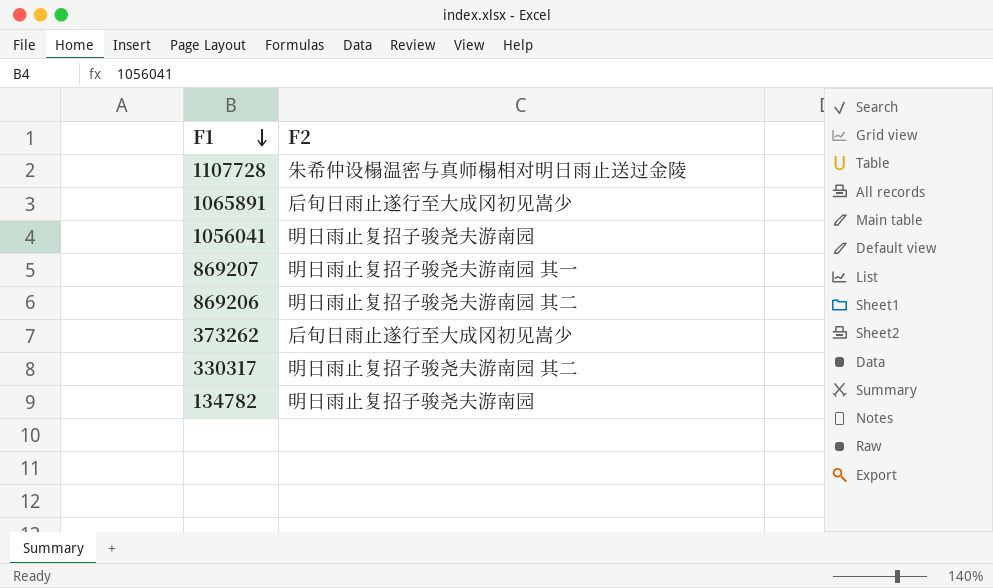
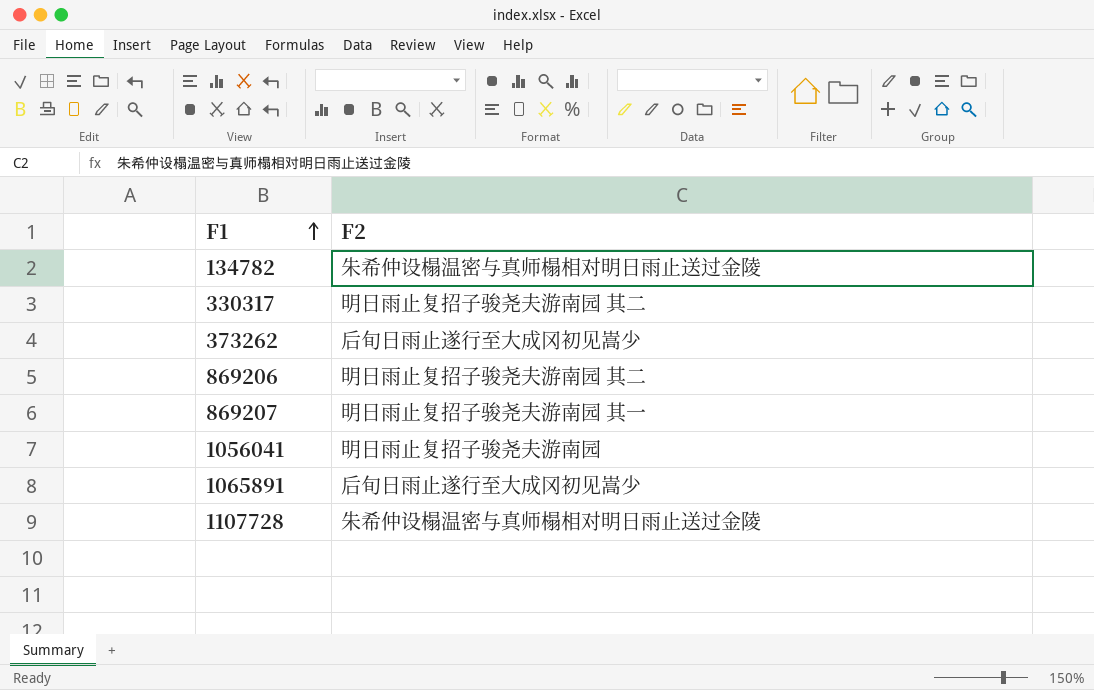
row order: F1 descending -> F1 ascending
134782 | F2: 明日雨止复招子骏尧夫游南园 -> 朱希仲设榻温密与真师榻相对明日雨止送过金陵

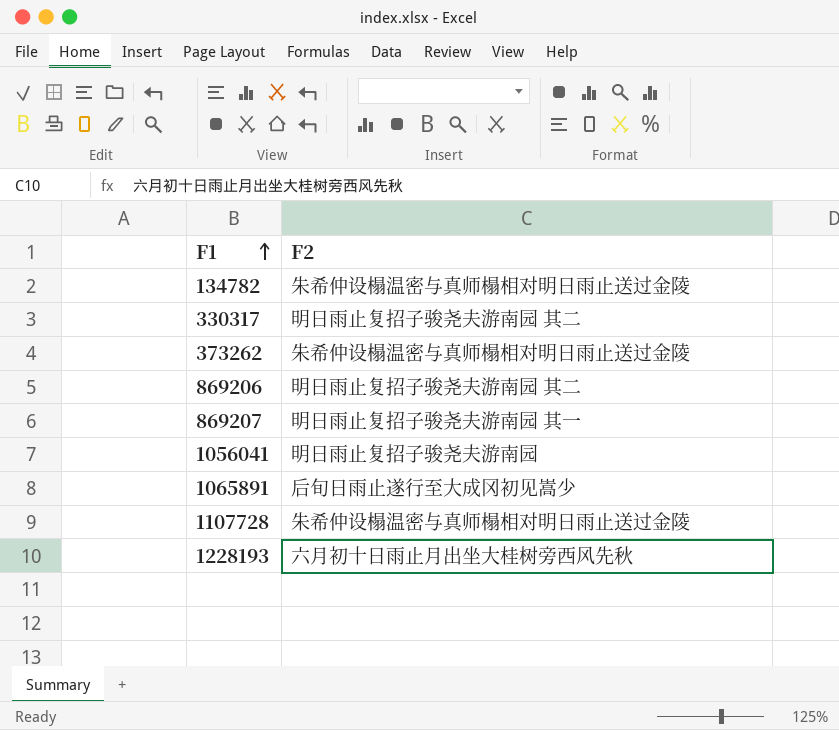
373262 | F2: 后旬日雨止遂行至大成冈初见嵩少 -> 朱希仲设榻温密与真师榻相对明日雨止送过金陵
row 1228193: none -> 六月初十日雨止月出坐大桂树旁西风先秋

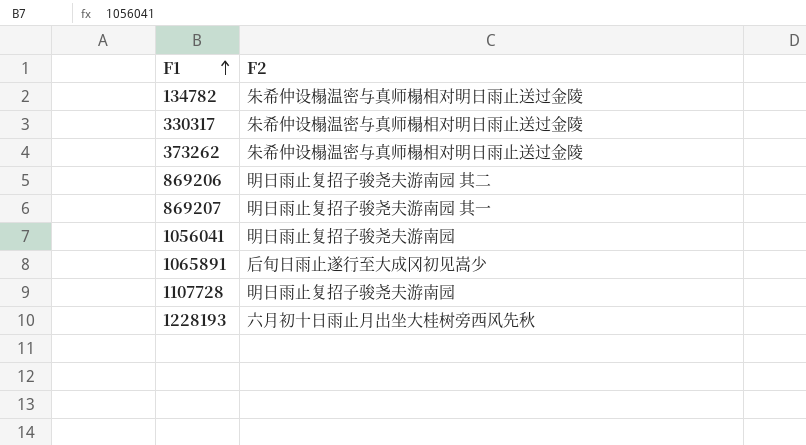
330317 | F2: 明日雨止复招子骏尧夫游南园 其二 -> 朱希仲设榻温密与真师榻相对明日雨止送过金陵
1107728 | F2: 朱希仲设榻温密与真师榻相对明日雨止送过金陵 -> 明日雨止复招子骏尧夫游南园

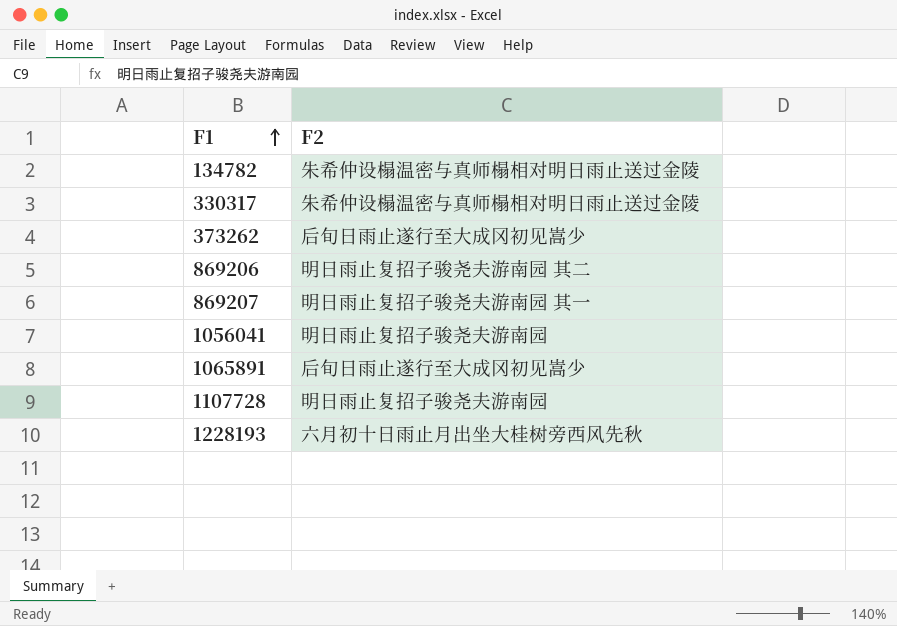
373262 | F2: 朱希仲设榻温密与真师榻相对明日雨止送过金陵 -> 后旬日雨止遂行至大成冈初见嵩少

